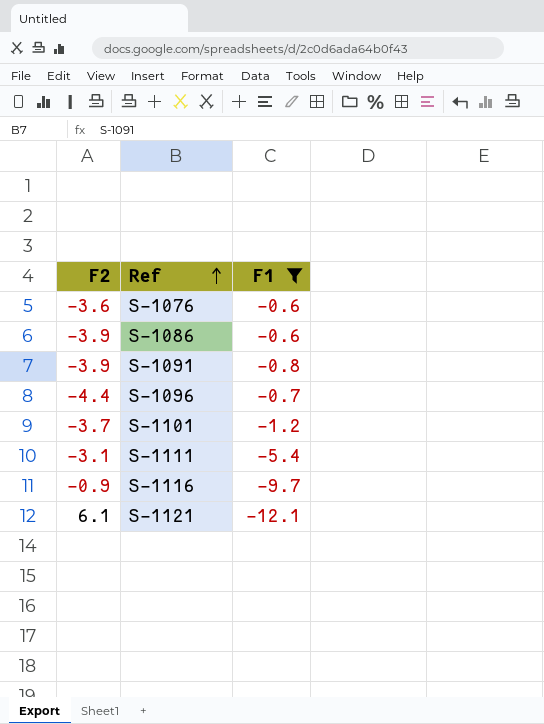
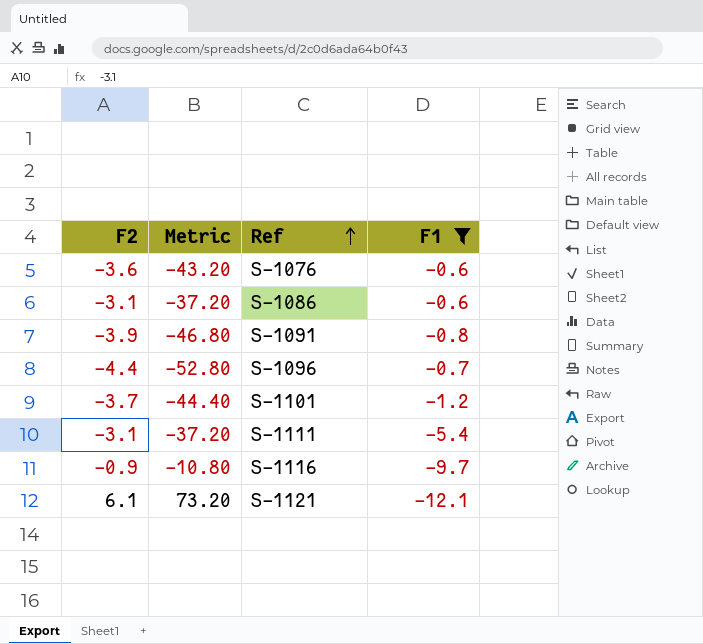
column Metric | formula: none -> [F2] * 12
S-1086 | F2: -3.9 -> -3.1

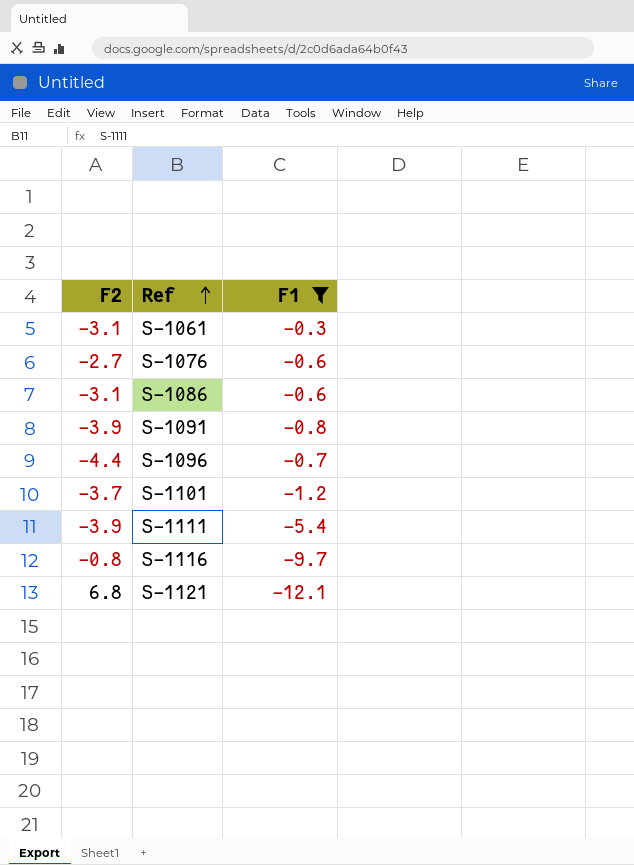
column Metric | formula: [F2] * 12 -> none
row S-1061: none -> -3.1 | -0.3
S-1076 | F2: -3.6 -> -2.7
S-1111 | F2: -3.1 -> -3.9
S-1116 | F2: -0.9 -> -0.8
S-1121 | F2: 6.1 -> 6.8

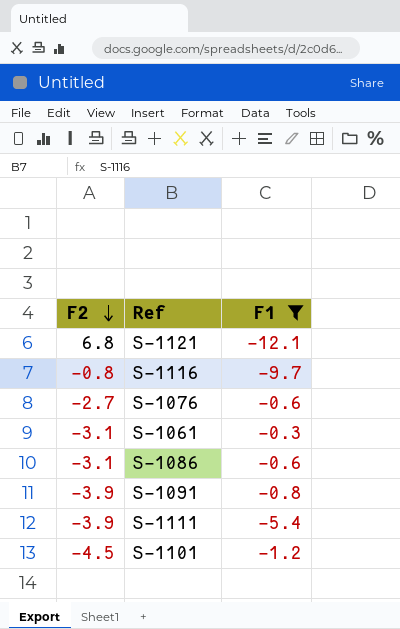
row order: Ref ascending -> F2 descending
row S-1096: -4.4 | -0.7 -> none
S-1101 | F2: -3.7 -> -4.5

